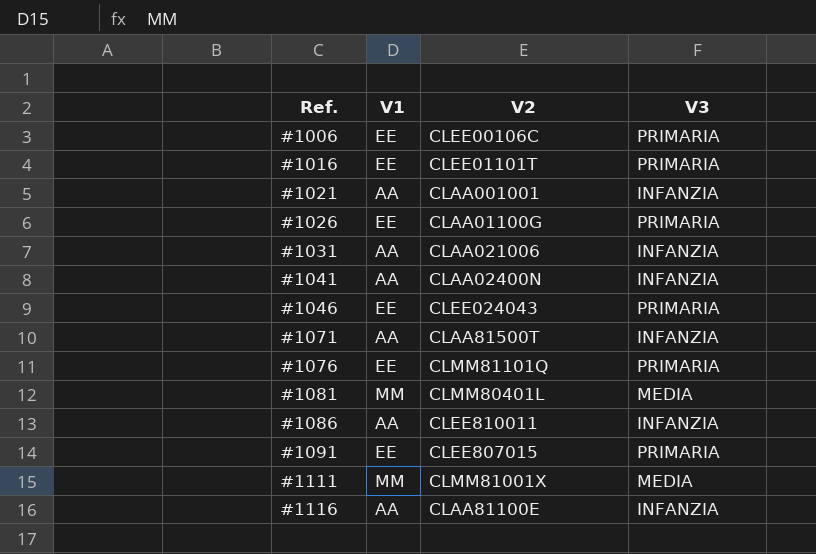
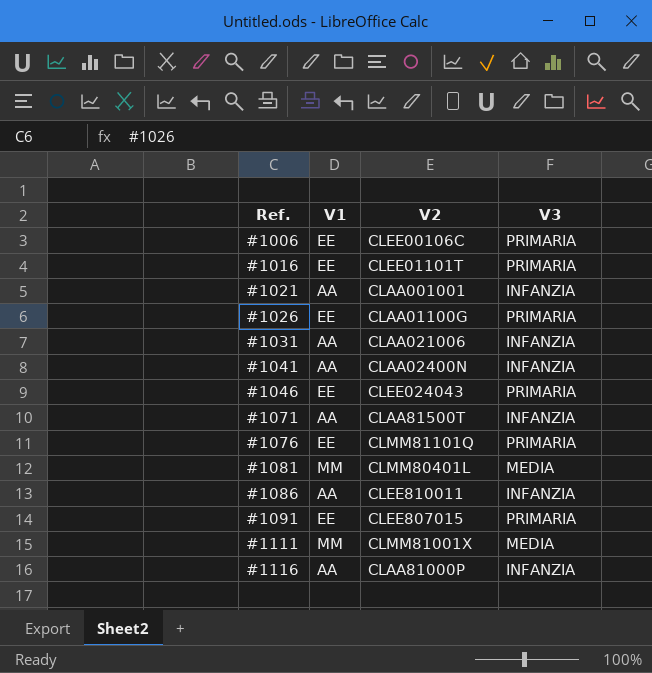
#1116 | V2: CLAA81100E -> CLAA81000P

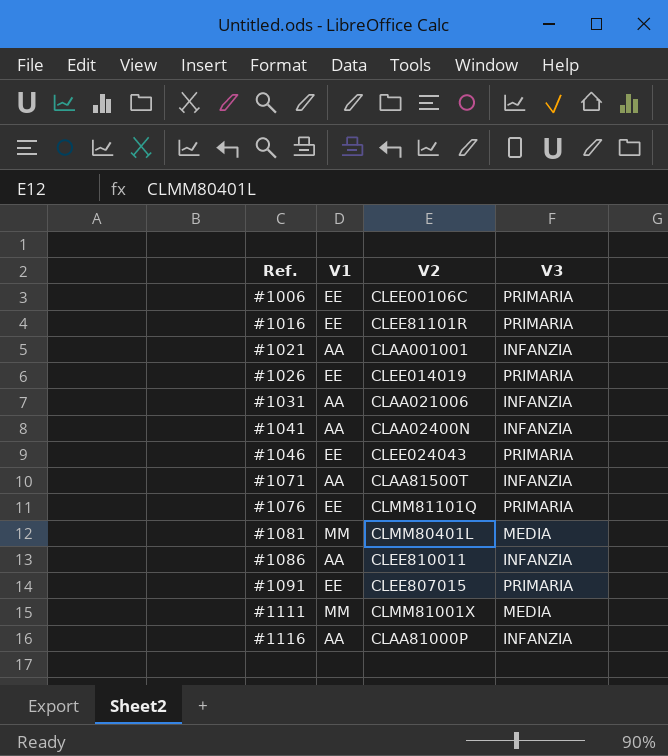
#1016 | V2: CLEE01101T -> CLEE81101R
#1026 | V2: CLAA01100G -> CLEE014019

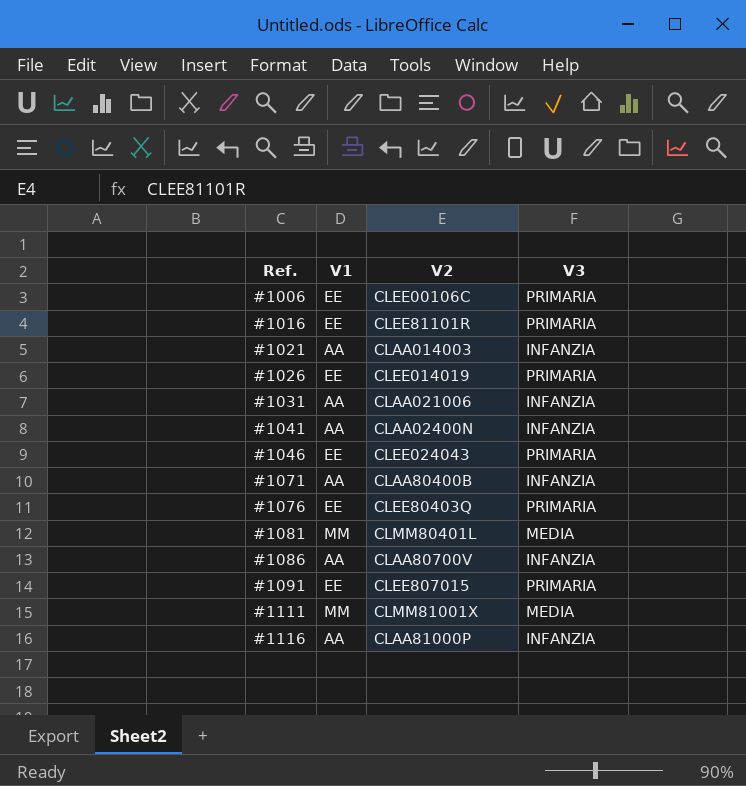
#1021 | V2: CLAA001001 -> CLAA014003
#1071 | V2: CLAA81500T -> CLAA80400B
#1076 | V2: CLMM81101Q -> CLEE80403Q
#1086 | V2: CLEE810011 -> CLAA80700V

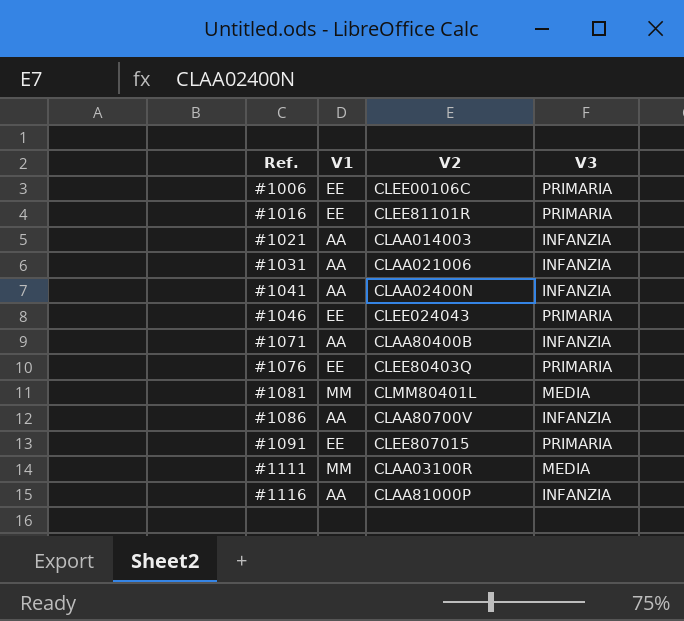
row #1026: EE | CLEE014019 | PRIMARIA -> none
#1111 | V2: CLMM81001X -> CLAA03100R

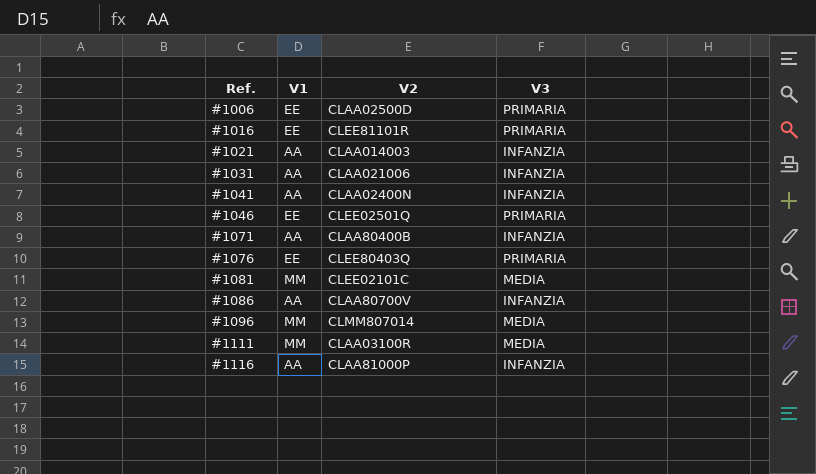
row #1091: EE | CLEE807015 | PRIMARIA -> none
#1006 | V2: CLEE00106C -> CLAA02500D
#1046 | V2: CLEE024043 -> CLEE02501Q
#1081 | V2: CLMM80401L -> CLEE02101C
row #1096: none -> MM | CLMM807014 | MEDIA

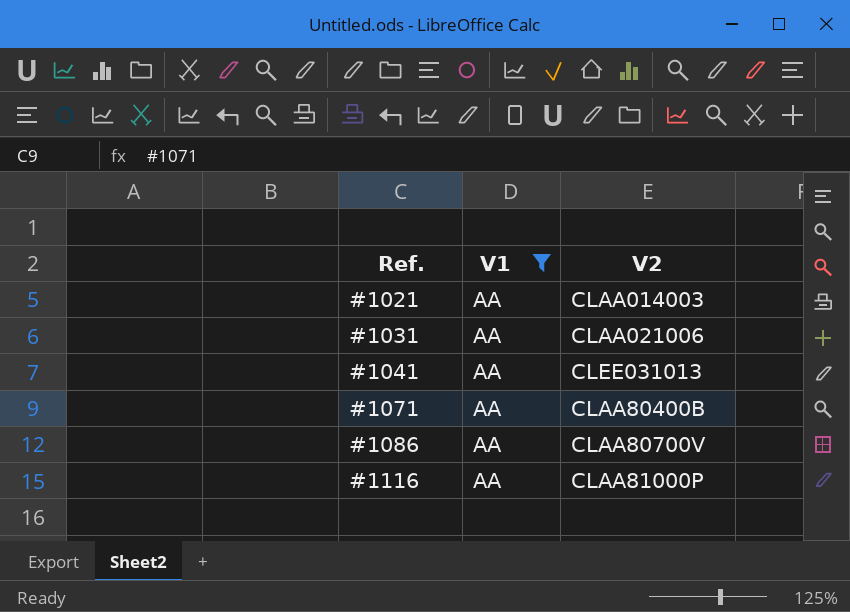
filter: none -> V1 = AA
column V3 | position: 4 -> none
#1041 | V2: CLAA02400N -> CLEE031013

